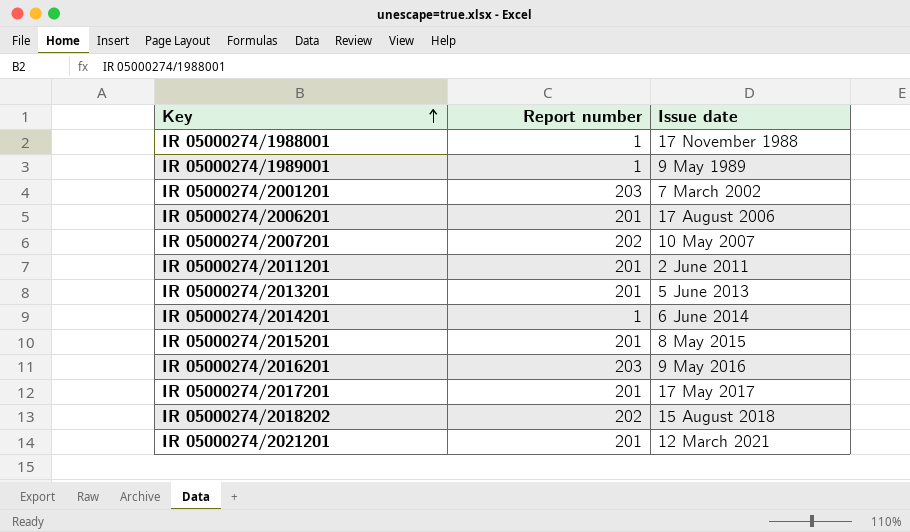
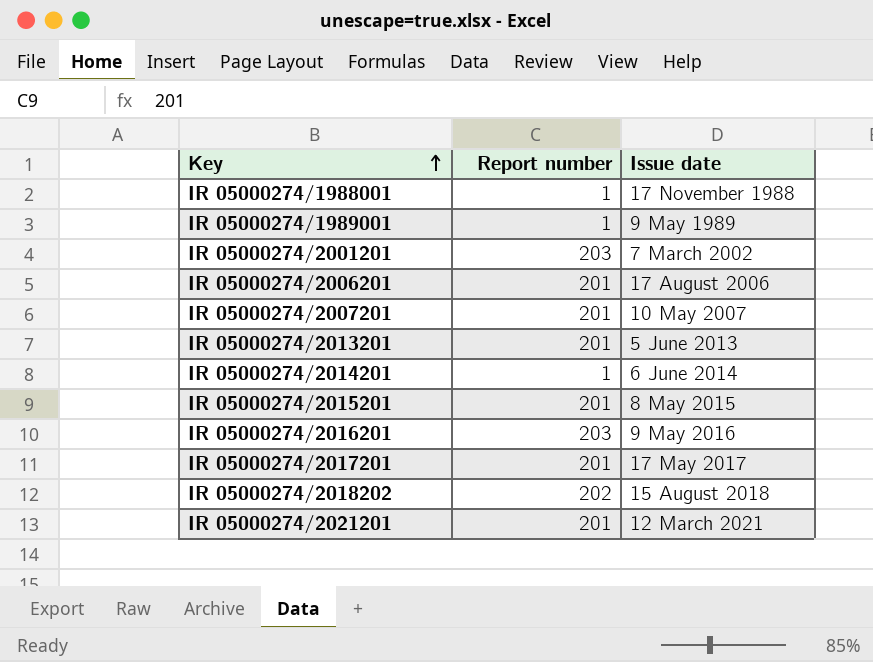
row IR 05000274/2011201: 201 | 2 June 2011 -> none
IR 05000274/2007201 | Report number: 202 -> 201

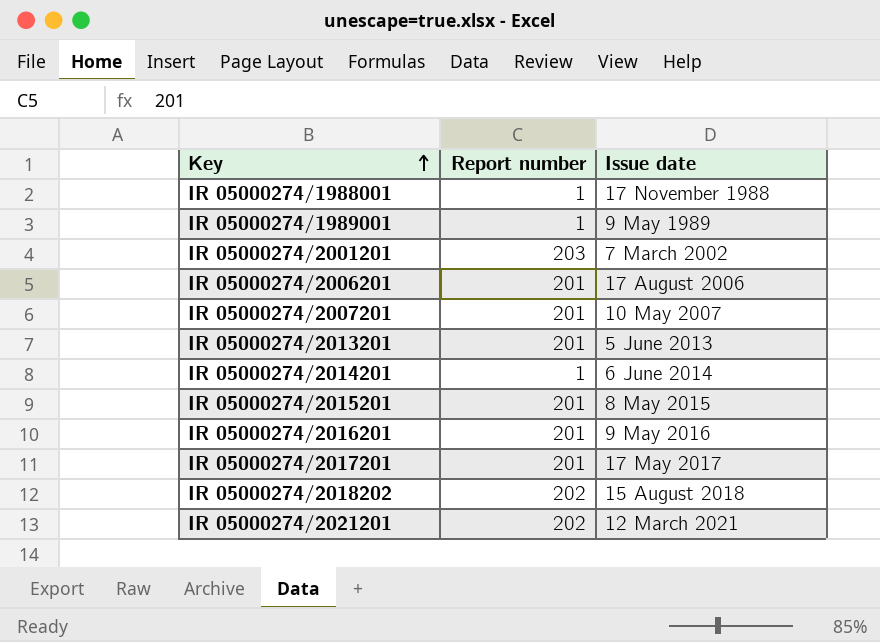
IR 05000274/2016201 | Report number: 203 -> 201
IR 05000274/2021201 | Report number: 201 -> 202

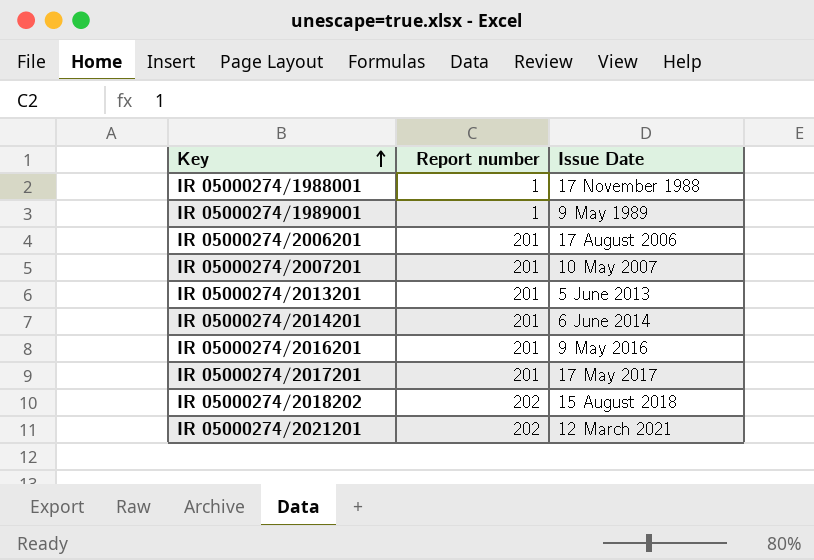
column name: Issue date -> Issue Date
row IR 05000274/2001201: 203 | 7 March 2002 -> none
row IR 05000274/2015201: 201 | 8 May 2015 -> none
IR 05000274/2014201 | Report number: 1 -> 201

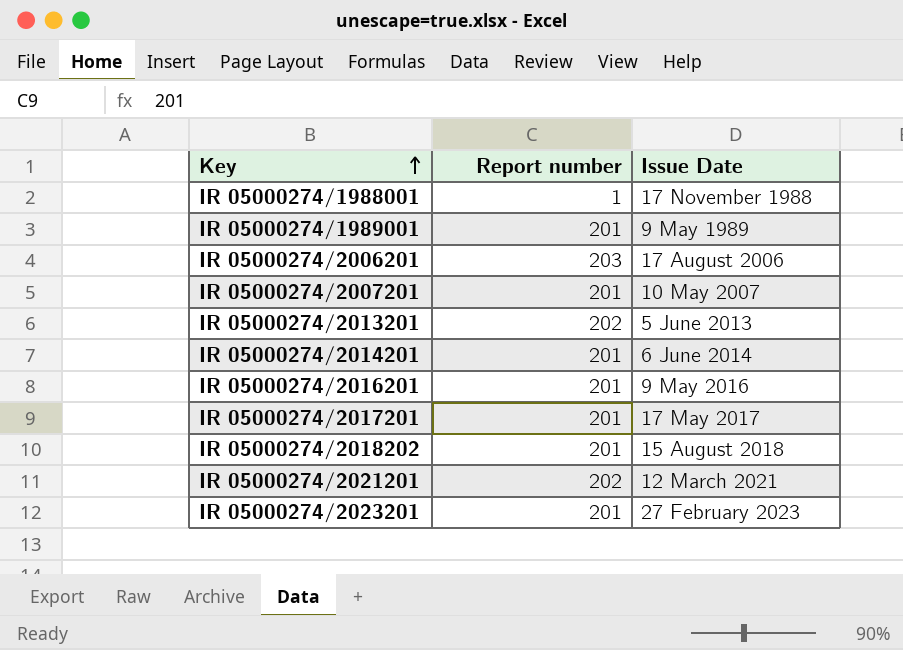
IR 05000274/1989001 | Report number: 1 -> 201
IR 05000274/2006201 | Report number: 201 -> 203
IR 05000274/2013201 | Report number: 201 -> 202
IR 05000274/2018202 | Report number: 202 -> 201
row IR 05000274/2023201: none -> 201 | 27 February 2023

